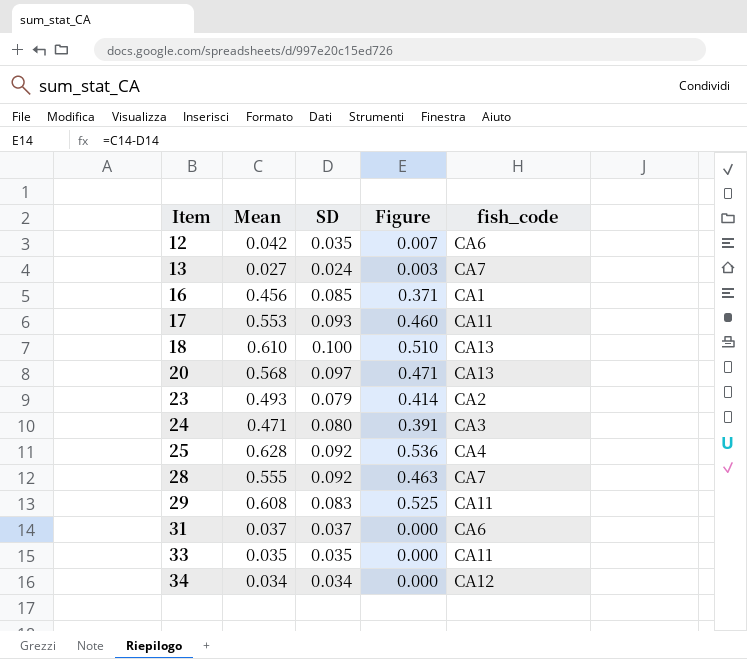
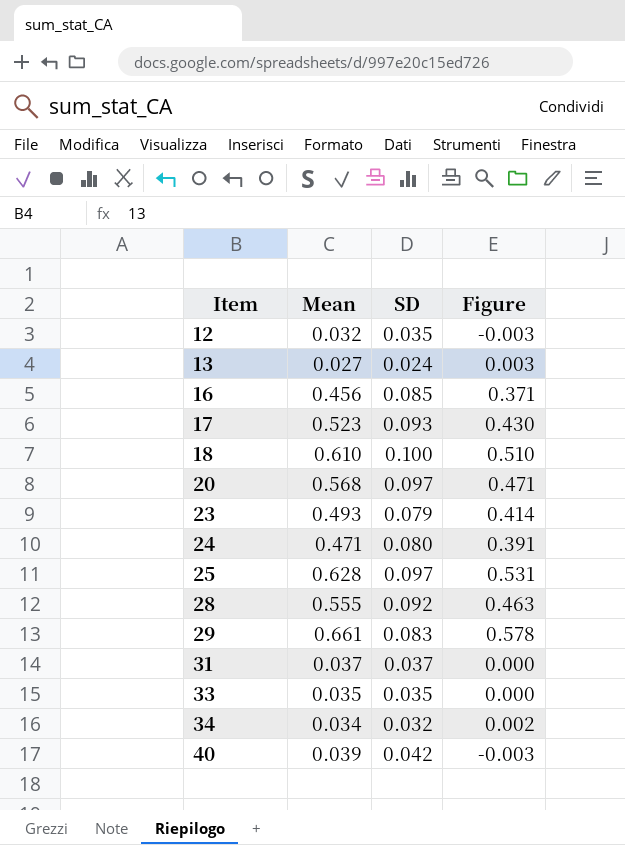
column fish_code | position: 5 -> none
12 | Mean: 0.042 -> 0.032
12 | Figure: 0.007 -> -0.003
17 | Mean: 0.553 -> 0.523
17 | Figure: 0.460 -> 0.430
25 | SD: 0.092 -> 0.097
25 | Figure: 0.536 -> 0.531
29 | Mean: 0.608 -> 0.661
29 | Figure: 0.525 -> 0.578
34 | SD: 0.034 -> 0.032
34 | Figure: 0.000 -> 0.002
row 40: none -> 0.039 | 0.042 | -0.003

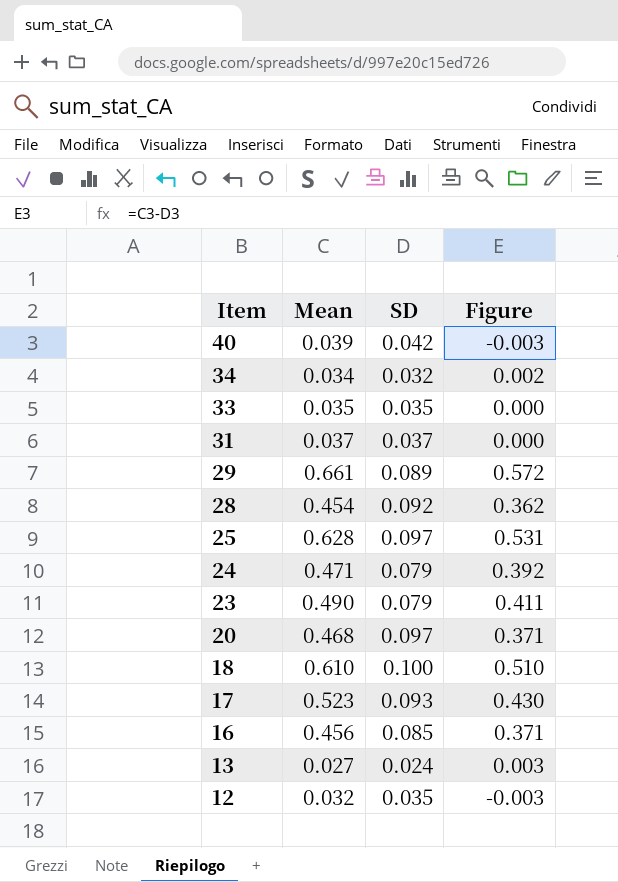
row order: Item ascending -> Item descending
29 | SD: 0.083 -> 0.089
29 | Figure: 0.578 -> 0.572
28 | Mean: 0.555 -> 0.454
28 | Figure: 0.463 -> 0.362
24 | SD: 0.080 -> 0.079
24 | Figure: 0.391 -> 0.392
23 | Mean: 0.493 -> 0.490
23 | Figure: 0.414 -> 0.411
20 | Mean: 0.568 -> 0.468
20 | Figure: 0.471 -> 0.371

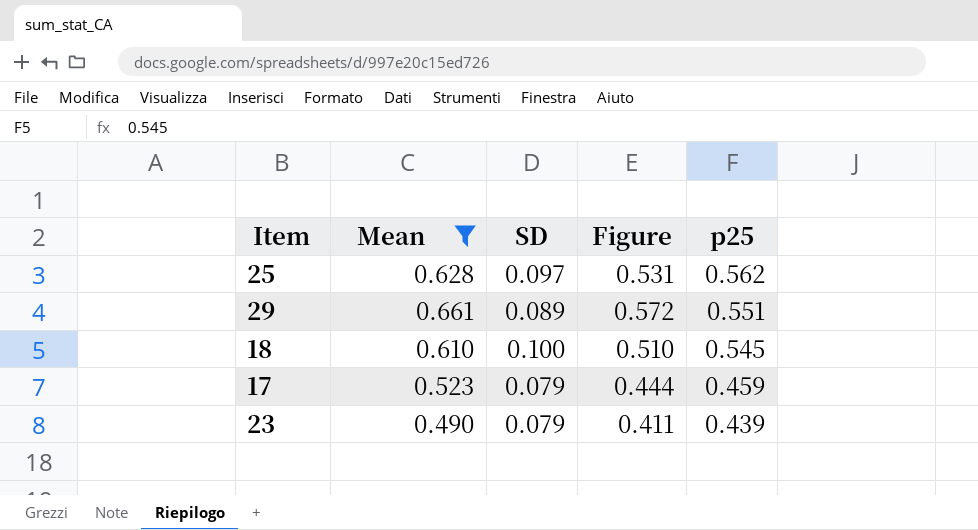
filter: none -> Mean >= 0.490
row order: Item descending -> p25 descending
column p25 | position: none -> 5
17 | SD: 0.093 -> 0.079
17 | Figure: 0.430 -> 0.444

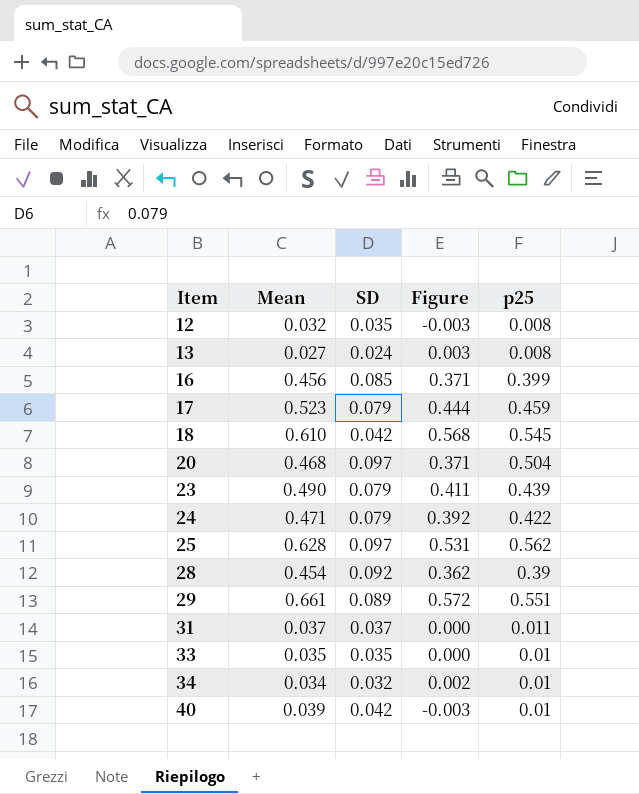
filter: Mean >= 0.490 -> none
row order: p25 descending -> Item ascending
18 | SD: 0.100 -> 0.042
18 | Figure: 0.510 -> 0.568

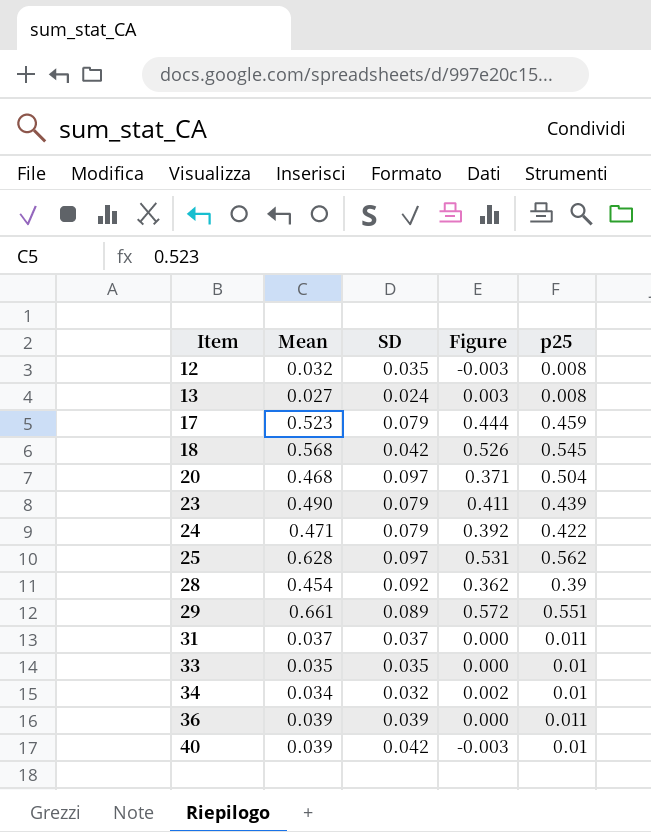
row 16: 0.456 | 0.085 | 0.371 | 0.399 -> none
18 | Mean: 0.610 -> 0.568
18 | Figure: 0.568 -> 0.526
row 36: none -> 0.039 | 0.039 | 0.000 | 0.011

